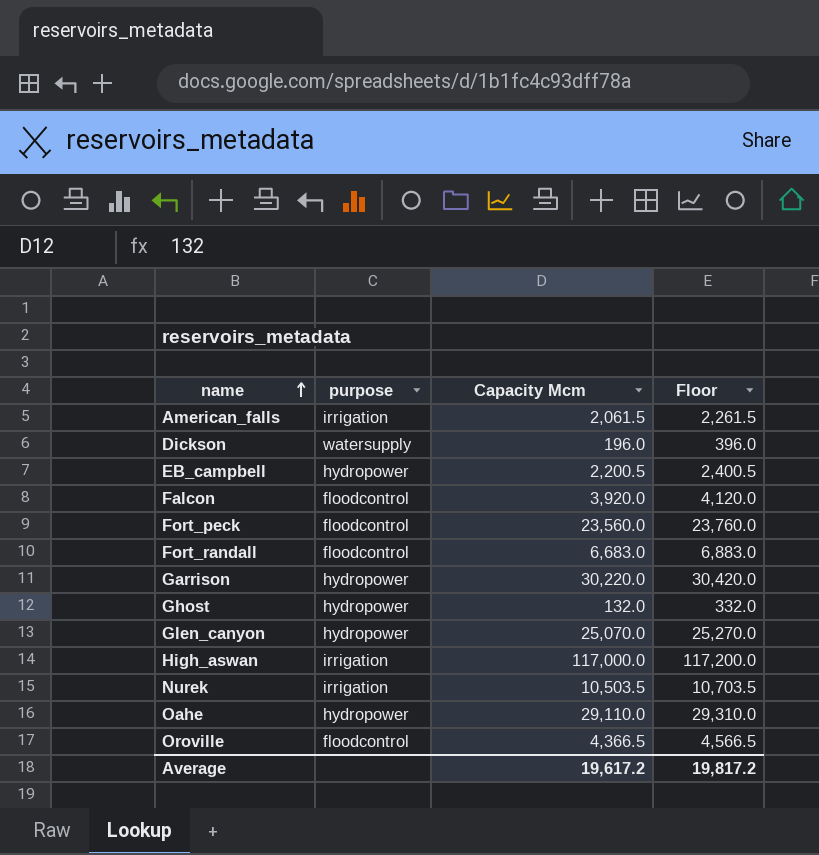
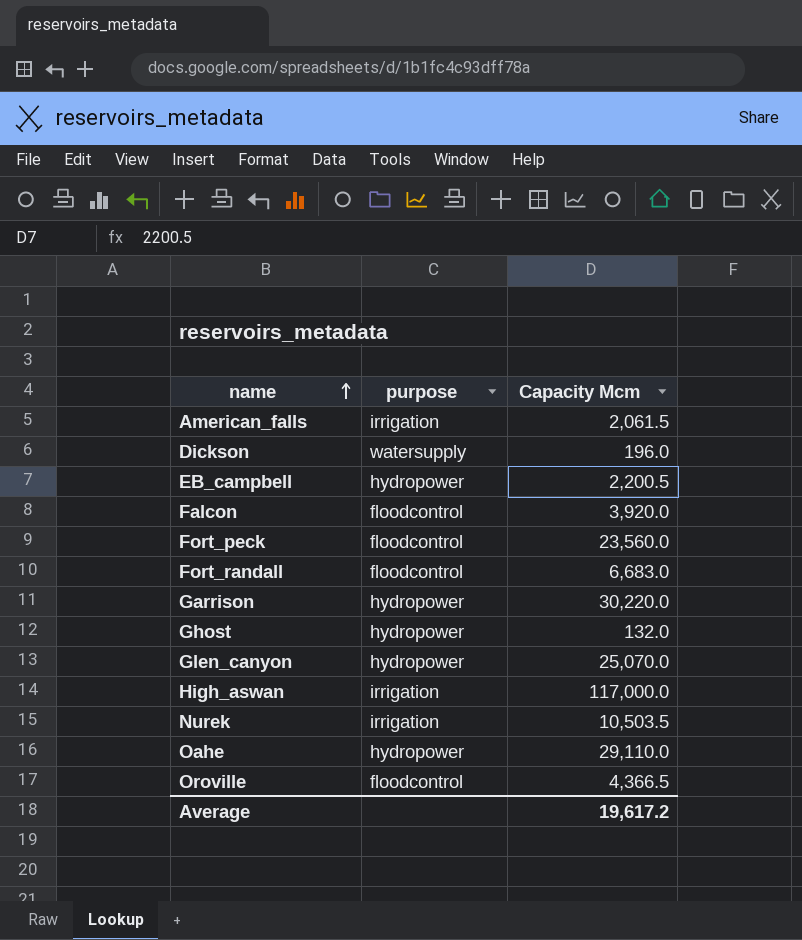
column Floor | formula: [Capacity Mcm] + 200 -> none

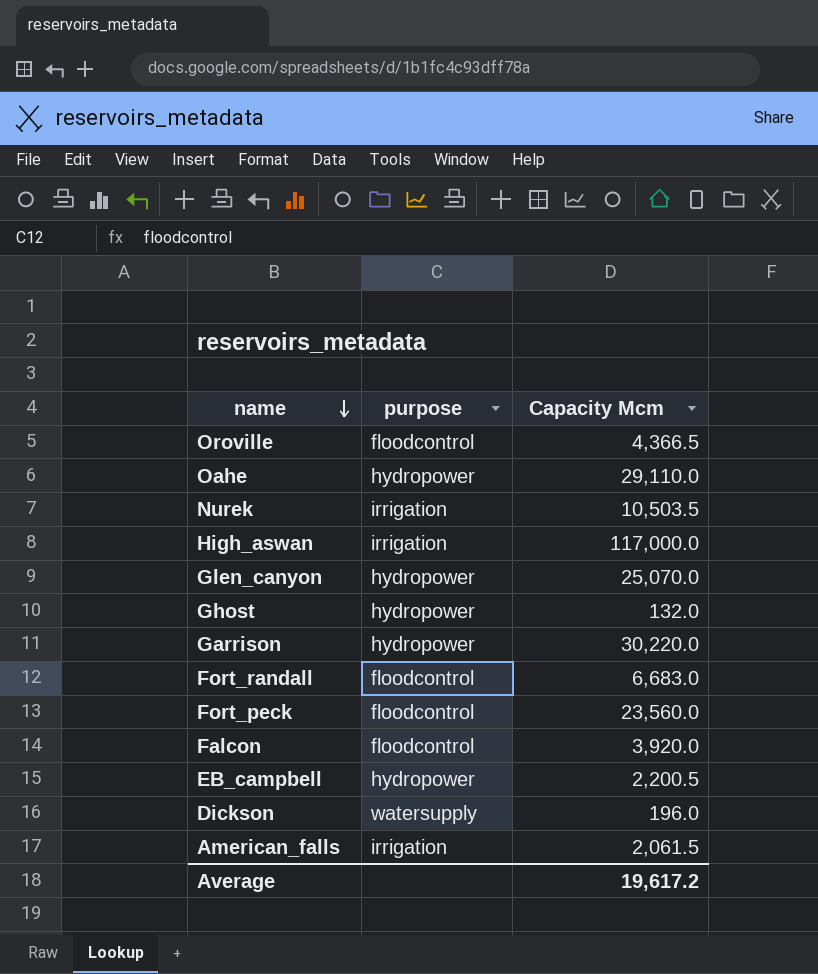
row order: name ascending -> name descending

